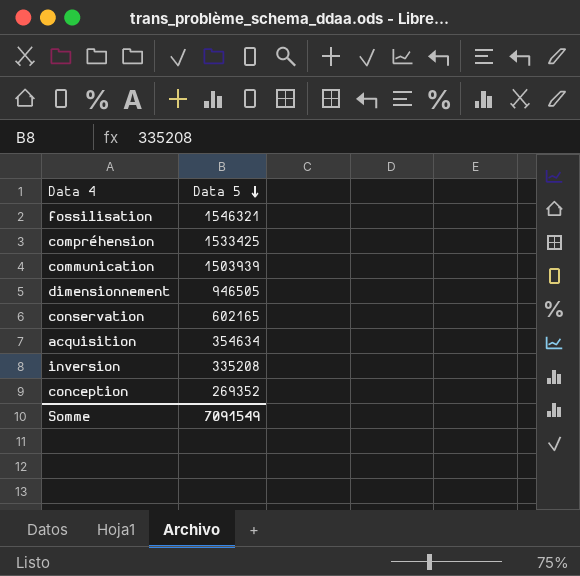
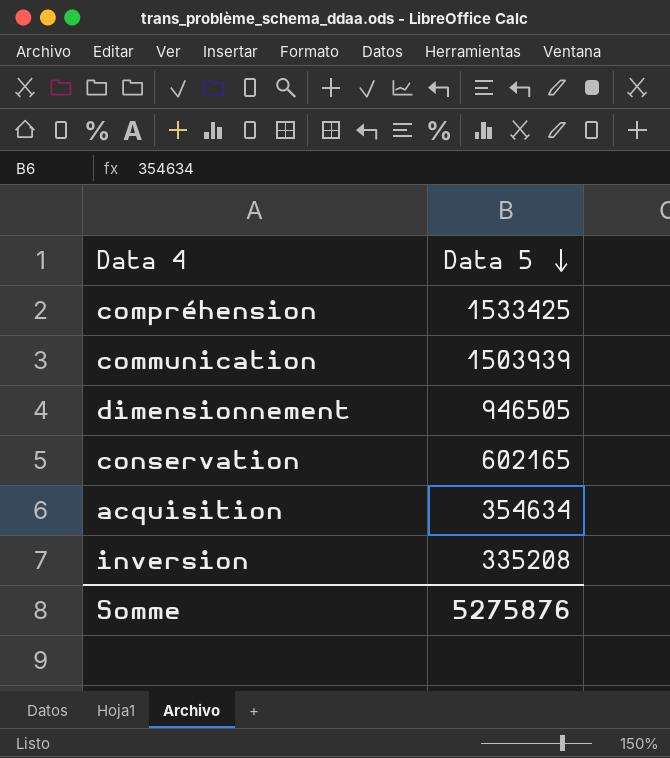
row fossilisation: 1546321 -> none
row conception: 269352 -> none
Somme | Data 5: 7091549 -> 5275876

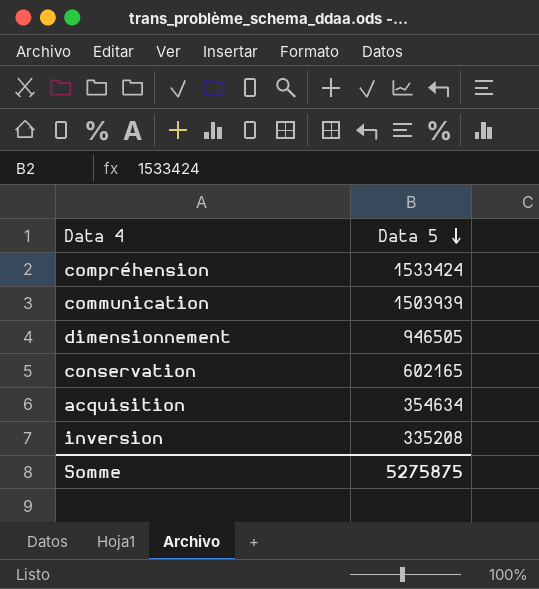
compréhension | Data 5: 1533425 -> 1533424
Somme | Data 5: 5275876 -> 5275875

